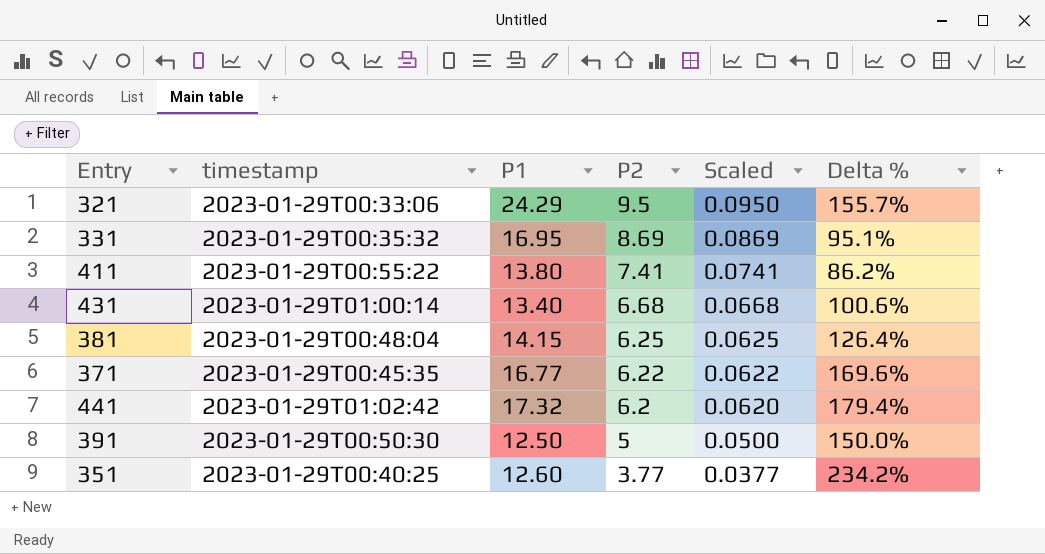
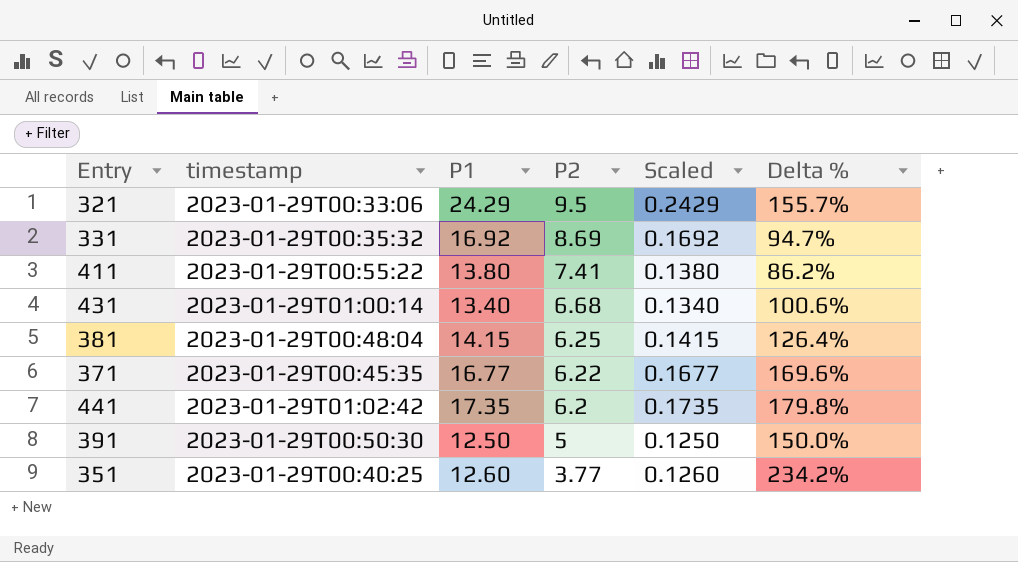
column Scaled | formula: [P2] * 0.01 -> [P1] * 0.01
331 | P1: 16.95 -> 16.92
331 | Delta %: 95.1% -> 94.7%
441 | P1: 17.32 -> 17.35
441 | Delta %: 179.4% -> 179.8%

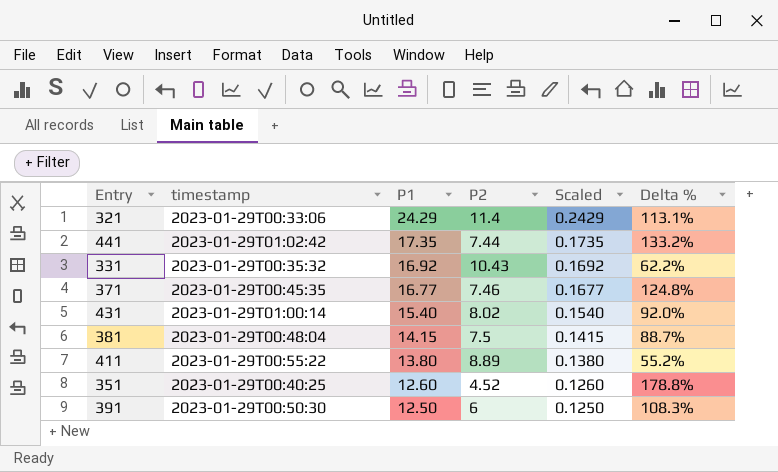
row order: P2 descending -> P1 descending
321 | P2: 9.5 -> 11.4
321 | Delta %: 155.7% -> 113.1%
441 | P2: 6.2 -> 7.44
441 | Delta %: 179.8% -> 133.2%
331 | P2: 8.69 -> 10.43
331 | Delta %: 94.7% -> 62.2%
371 | P2: 6.22 -> 7.46
371 | Delta %: 169.6% -> 124.8%
431 | P1: 13.40 -> 15.40
431 | P2: 6.68 -> 8.02
431 | Scaled: 0.1340 -> 0.1540
431 | Delta %: 100.6% -> 92.0%
381 | P2: 6.25 -> 7.5
381 | Delta %: 126.4% -> 88.7%
411 | P2: 7.41 -> 8.89
411 | Delta %: 86.2% -> 55.2%
351 | P2: 3.77 -> 4.52
351 | Delta %: 234.2% -> 178.8%
391 | P2: 5 -> 6
391 | Delta %: 150.0% -> 108.3%

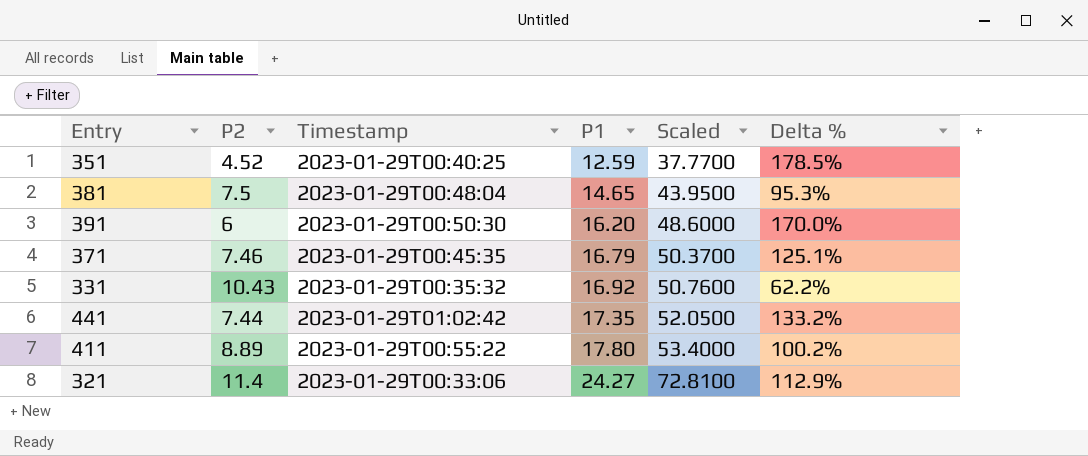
row order: P1 descending -> P1 ascending
column P2 | position: 4 -> 2
column name: timestamp -> Timestamp
column Scaled | formula: [P1] * 0.01 -> [P1] * 3
row 431: 2023-01-29T01:00:14 | 15.40 | 8.02 | 0.1540 | 92.0% -> none
351 | P1: 12.60 -> 12.59
351 | Delta %: 178.8% -> 178.5%
381 | P1: 14.15 -> 14.65
381 | Delta %: 88.7% -> 95.3%
391 | P1: 12.50 -> 16.20
391 | Delta %: 108.3% -> 170.0%
371 | P1: 16.77 -> 16.79
371 | Delta %: 124.8% -> 125.1%
411 | P1: 13.80 -> 17.80
411 | Delta %: 55.2% -> 100.2%
321 | P1: 24.29 -> 24.27
321 | Delta %: 113.1% -> 112.9%

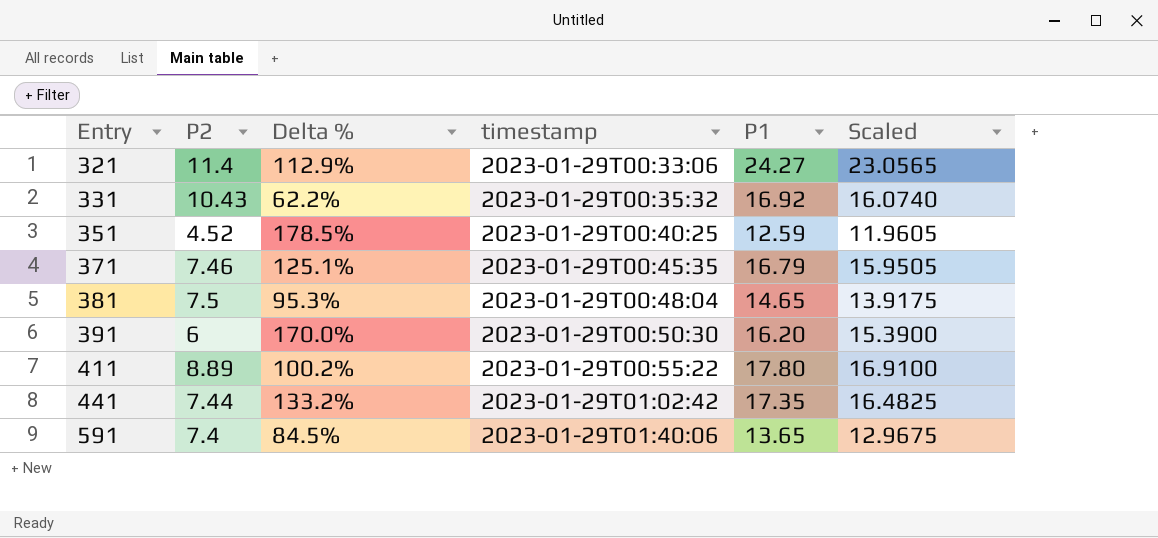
row order: P1 ascending -> Entry ascending
column Delta % | position: 6 -> 3
column name: Timestamp -> timestamp
column Scaled | formula: [P1] * 3 -> [P1] * 0.95
row 591: none -> 7.4 | 84.5% | 2023-01-29T01:40:06 | 13.65 | 12.9675

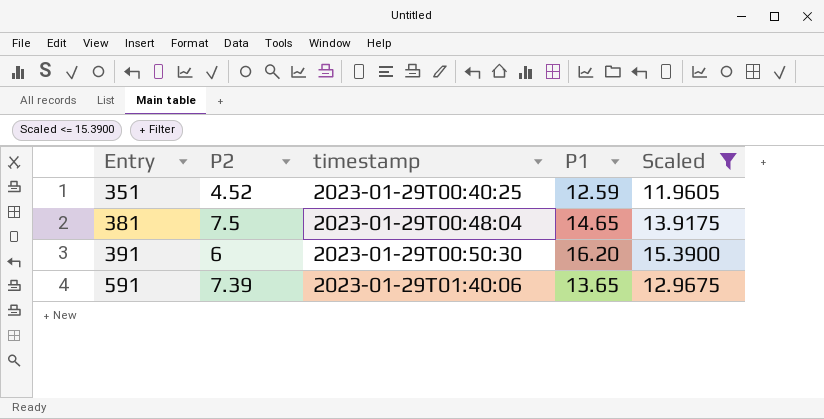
filter: none -> Scaled <= 15.3900
column Delta % | formula: ([P1] - [P2]) / [P2] -> none
591 | P2: 7.4 -> 7.39

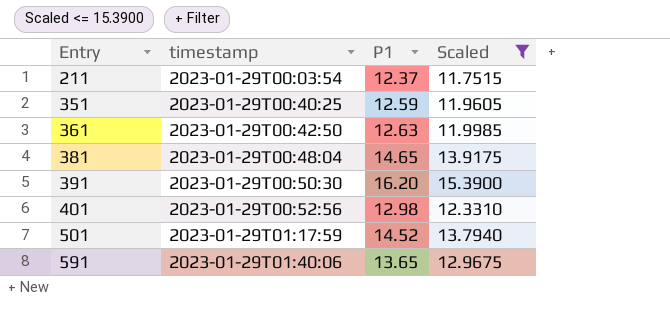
column P2 | position: 2 -> none
row 211: none -> 2023-01-29T00:03:54 | 12.37 | 11.7515
row 361: none -> 2023-01-29T00:42:50 | 12.63 | 11.9985
row 401: none -> 2023-01-29T00:52:56 | 12.98 | 12.3310
row 501: none -> 2023-01-29T01:17:59 | 14.52 | 13.7940

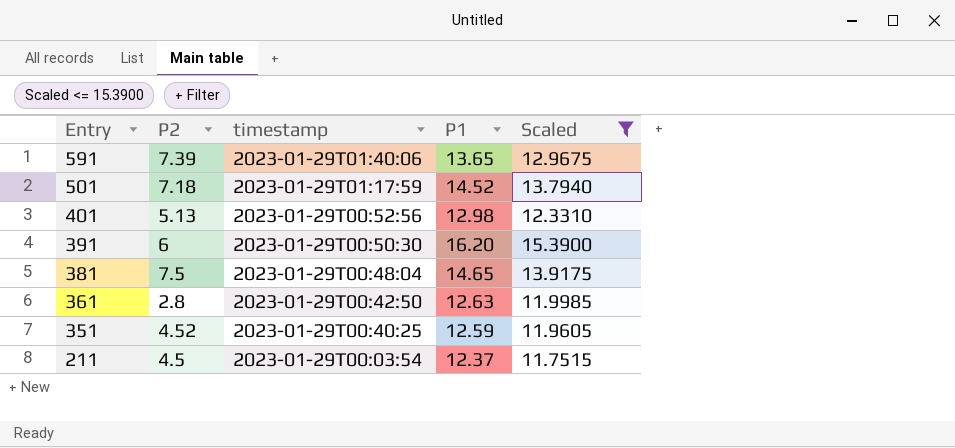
row order: Entry ascending -> Entry descending
column P2 | position: none -> 2

